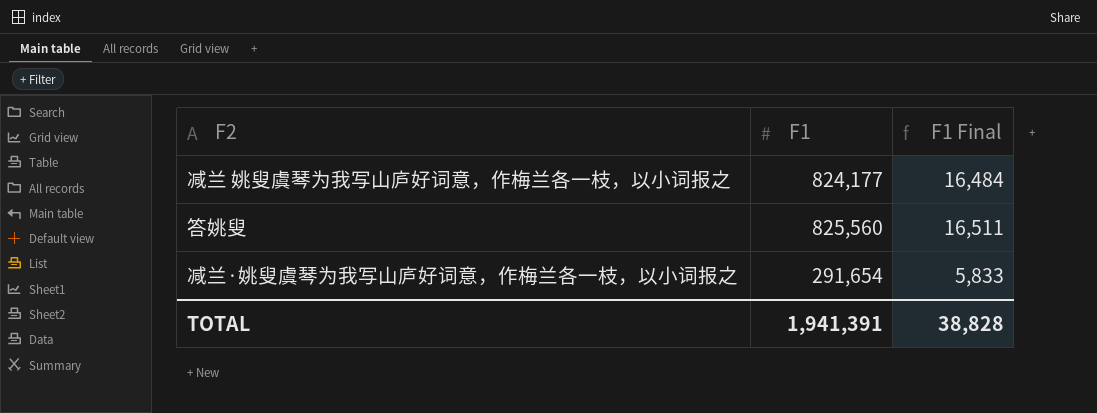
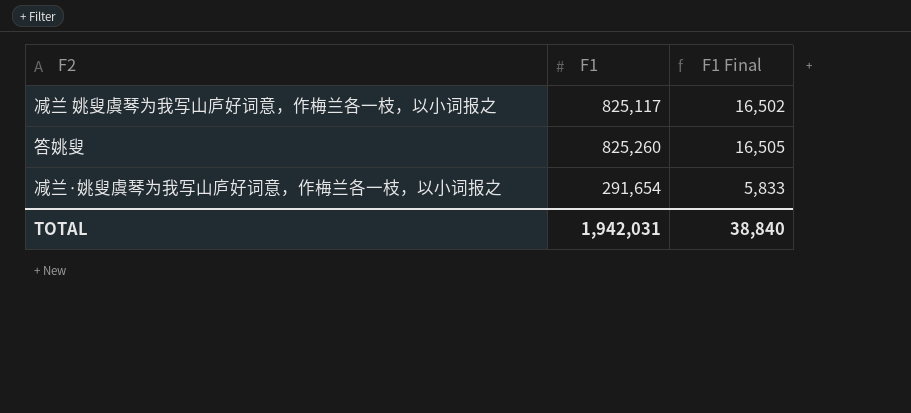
减兰 姚叟虞琴为我写山庐好词意，作梅兰各一枝，以小词报之 | F1: 824,177 -> 825,117
减兰 姚叟虞琴为我写山庐好词意，作梅兰各一枝，以小词报之 | F1 Final: 16,484 -> 16,502
答姚叟 | F1: 825,560 -> 825,260
答姚叟 | F1 Final: 16,511 -> 16,505
TOTAL | F1: 1,941,391 -> 1,942,031
TOTAL | F1 Final: 38,828 -> 38,840

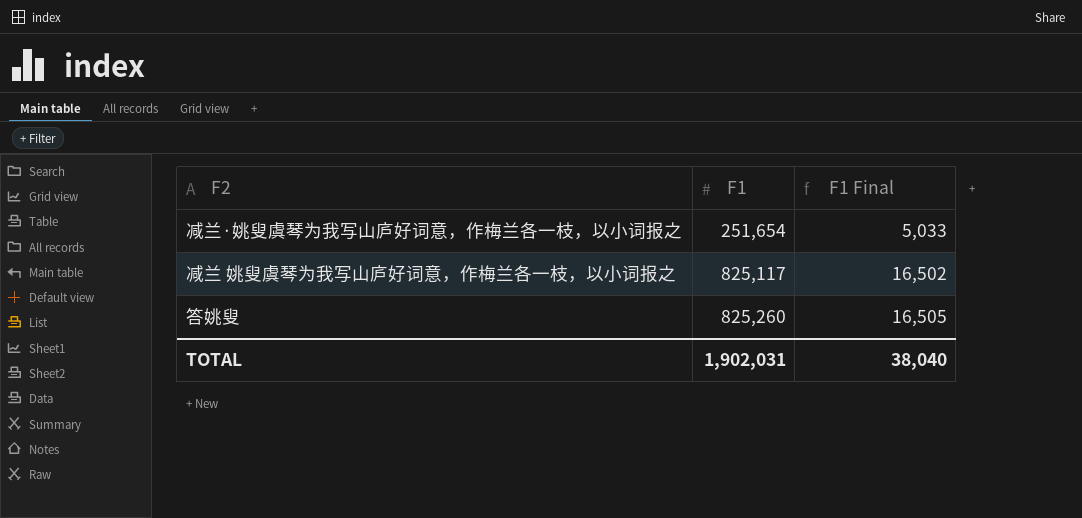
row order: none -> F1 ascending
减兰·姚叟虞琴为我写山庐好词意，作梅兰各一枝，以小词报之 | F1: 291,654 -> 251,654
减兰·姚叟虞琴为我写山庐好词意，作梅兰各一枝，以小词报之 | F1 Final: 5,833 -> 5,033
TOTAL | F1: 1,942,031 -> 1,902,031
TOTAL | F1 Final: 38,840 -> 38,040

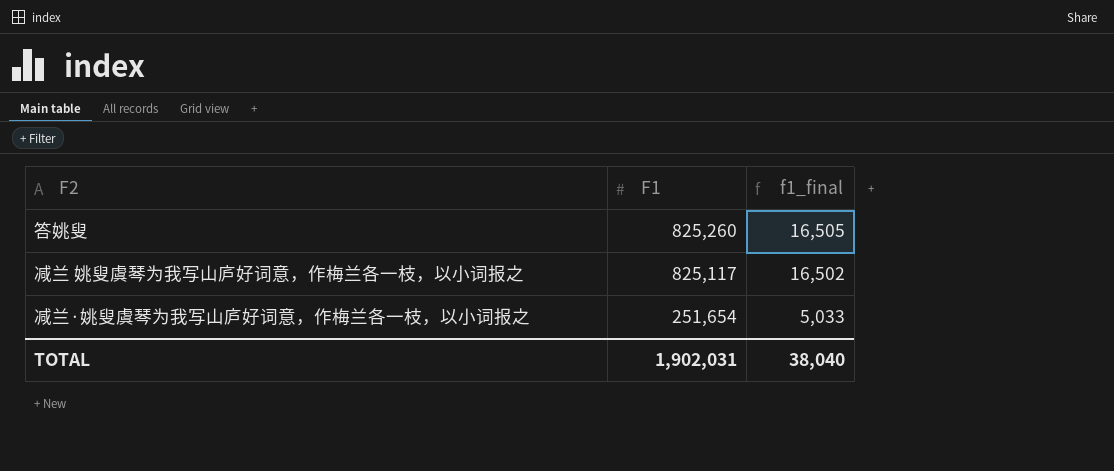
row order: F1 ascending -> F1 descending
column name: F1 Final -> f1_final

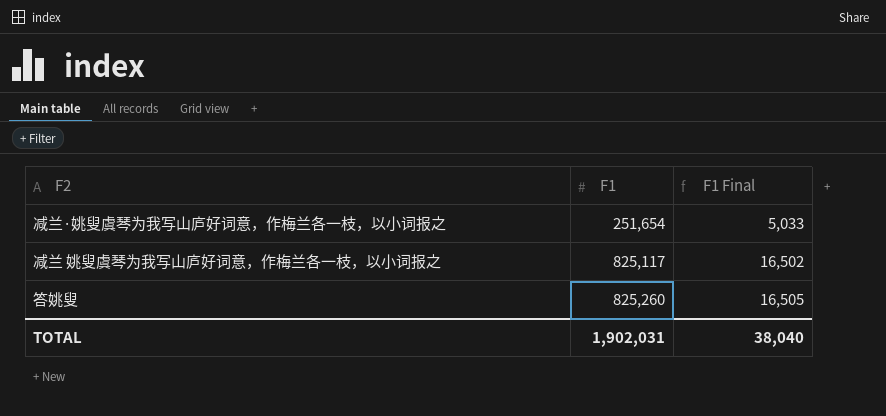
row order: F1 descending -> F1 ascending
column name: f1_final -> F1 Final

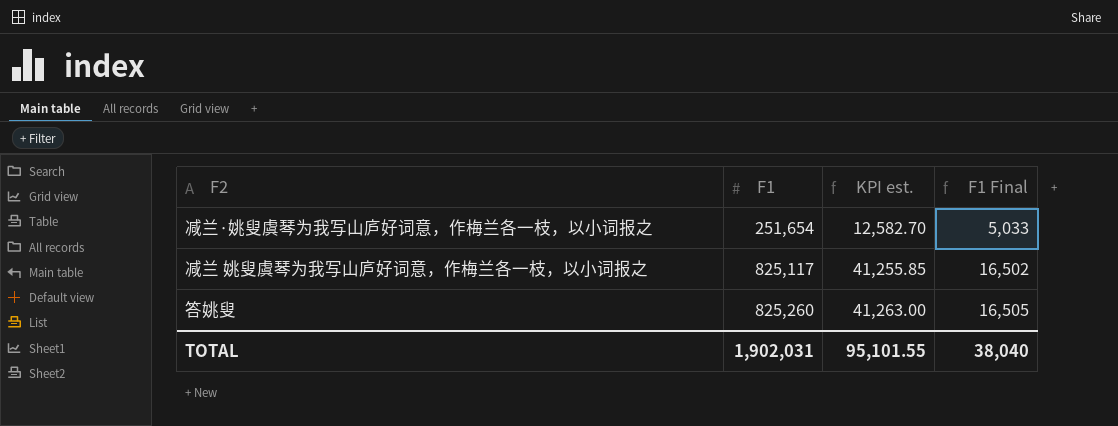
column KPI est. | formula: none -> [F1] * 0.05

